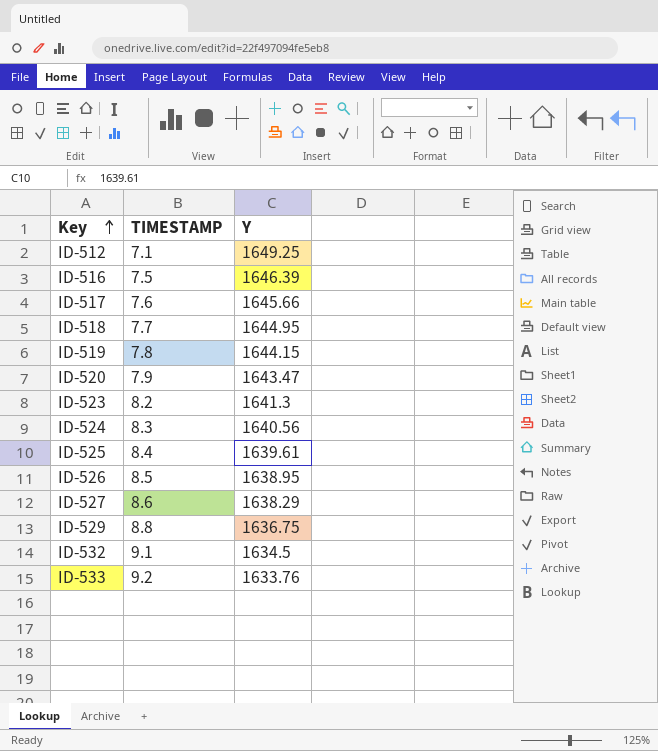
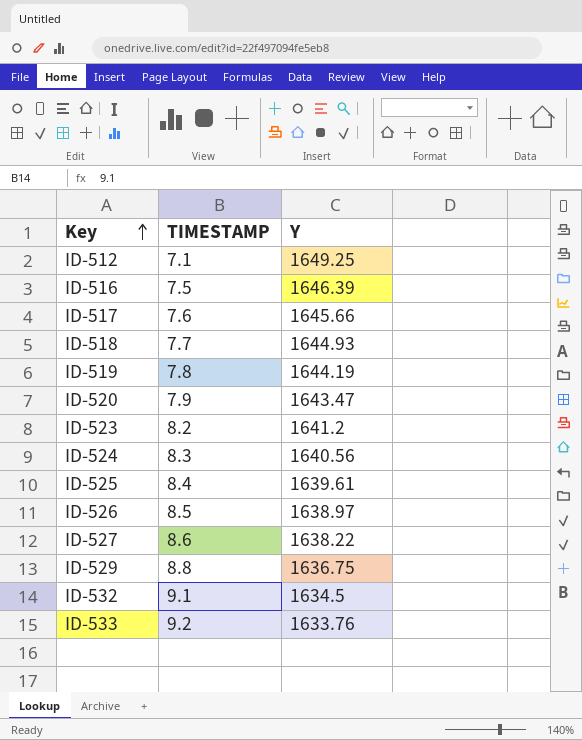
ID-518 | Y: 1644.95 -> 1644.93
ID-519 | Y: 1644.15 -> 1644.19
ID-523 | Y: 1641.3 -> 1641.2
ID-526 | Y: 1638.95 -> 1638.97
ID-527 | Y: 1638.29 -> 1638.22

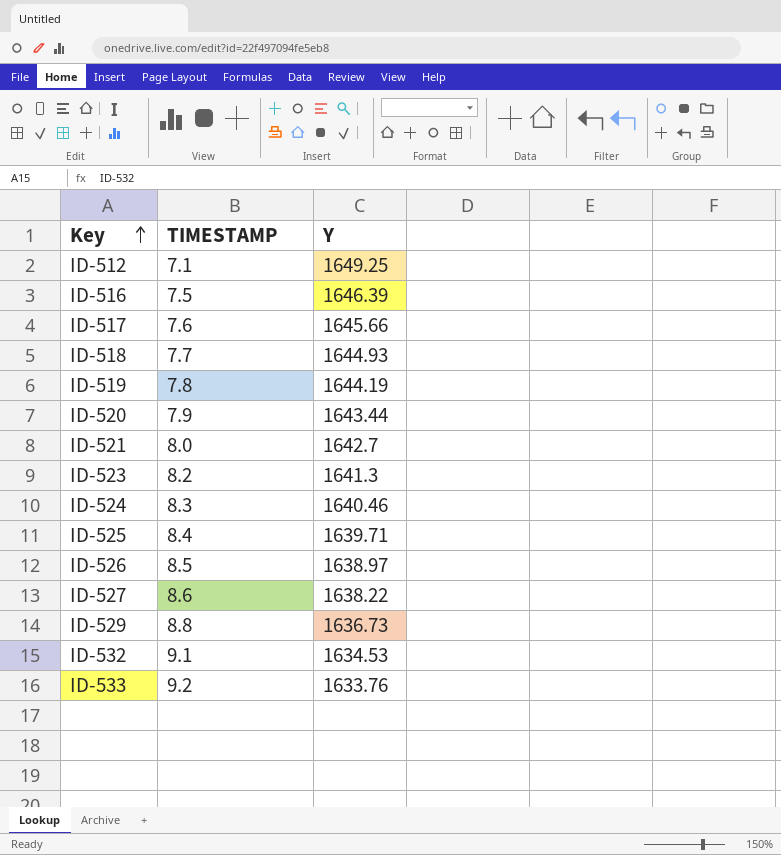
ID-520 | Y: 1643.47 -> 1643.44
row ID-521: none -> 8.0 | 1642.7
ID-523 | Y: 1641.2 -> 1641.3
ID-524 | Y: 1640.56 -> 1640.46
ID-525 | Y: 1639.61 -> 1639.71
ID-529 | Y: 1636.75 -> 1636.73
ID-532 | Y: 1634.5 -> 1634.53

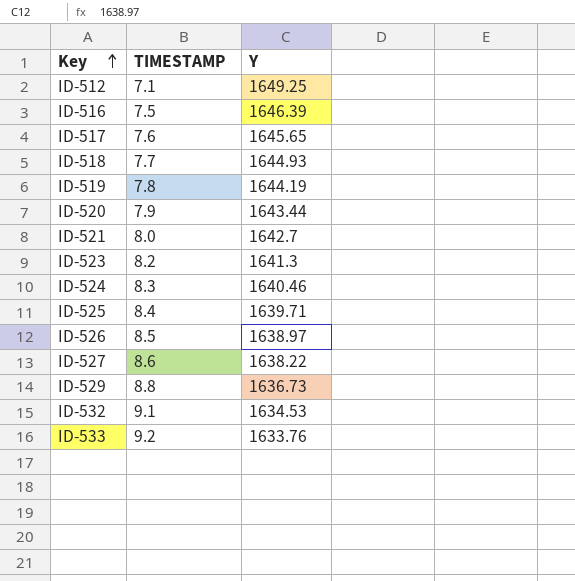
ID-517 | Y: 1645.66 -> 1645.65

